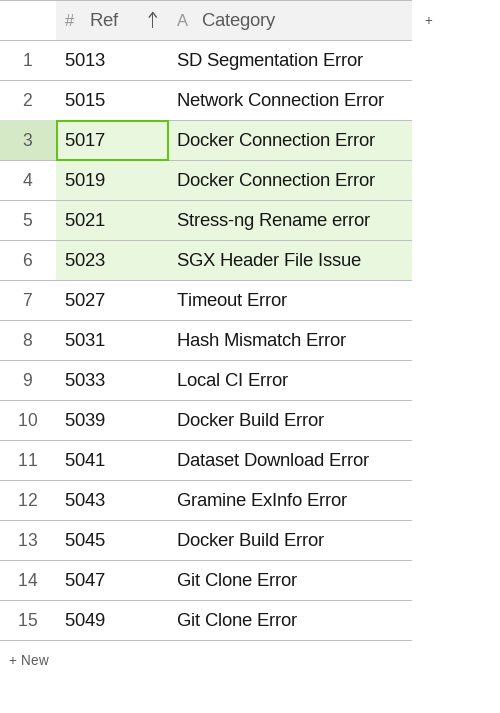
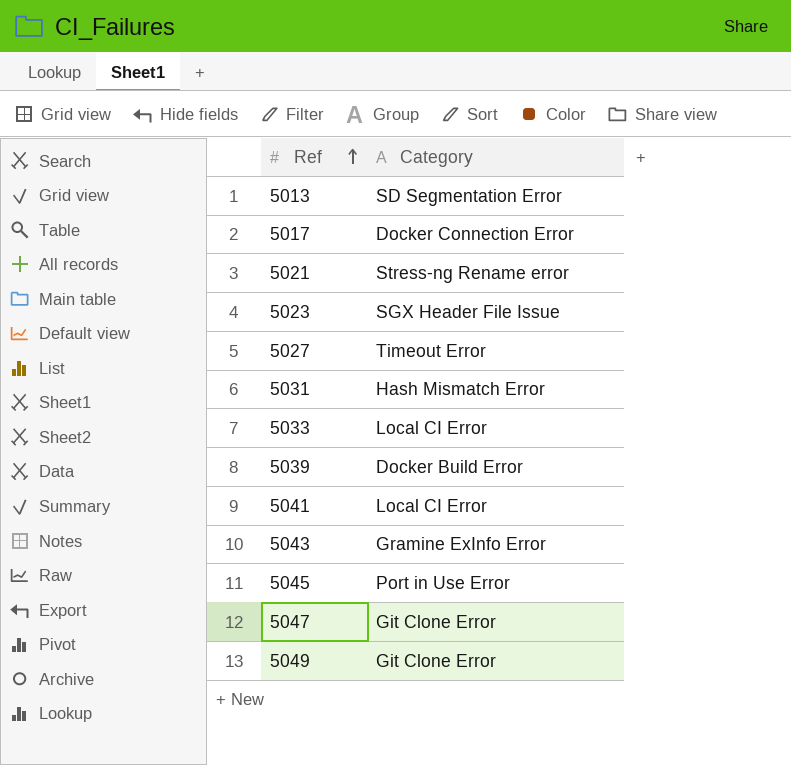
row 5015: Network Connection Error -> none
row 5019: Docker Connection Error -> none
5041 | Category: Dataset Download Error -> Local CI Error
5045 | Category: Docker Build Error -> Port in Use Error

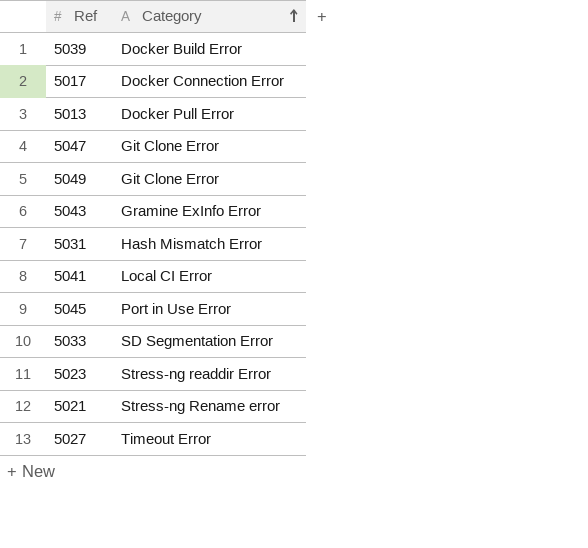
row order: Ref ascending -> Category ascending
5013 | Category: SD Segmentation Error -> Docker Pull Error
5033 | Category: Local CI Error -> SD Segmentation Error
5023 | Category: SGX Header File Issue -> Stress-ng readdir Error

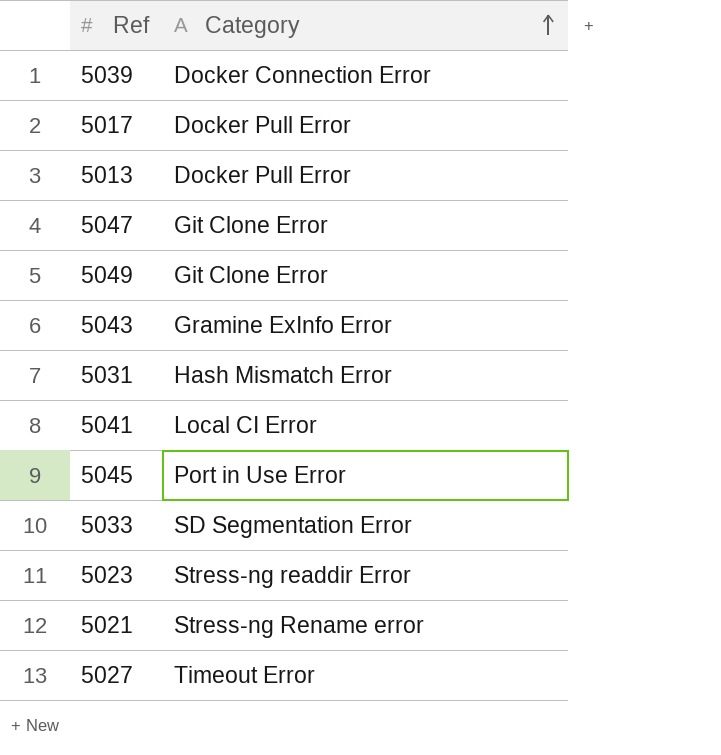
5039 | Category: Docker Build Error -> Docker Connection Error
5017 | Category: Docker Connection Error -> Docker Pull Error

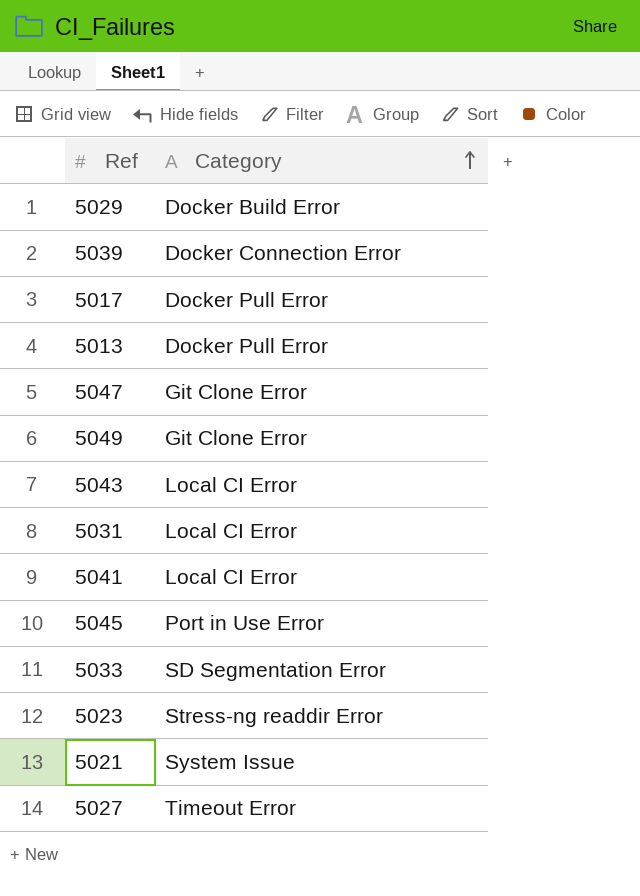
row 5029: none -> Docker Build Error
5043 | Category: Gramine ExInfo Error -> Local CI Error
5031 | Category: Hash Mismatch Error -> Local CI Error
5021 | Category: Stress-ng Rename error -> System Issue

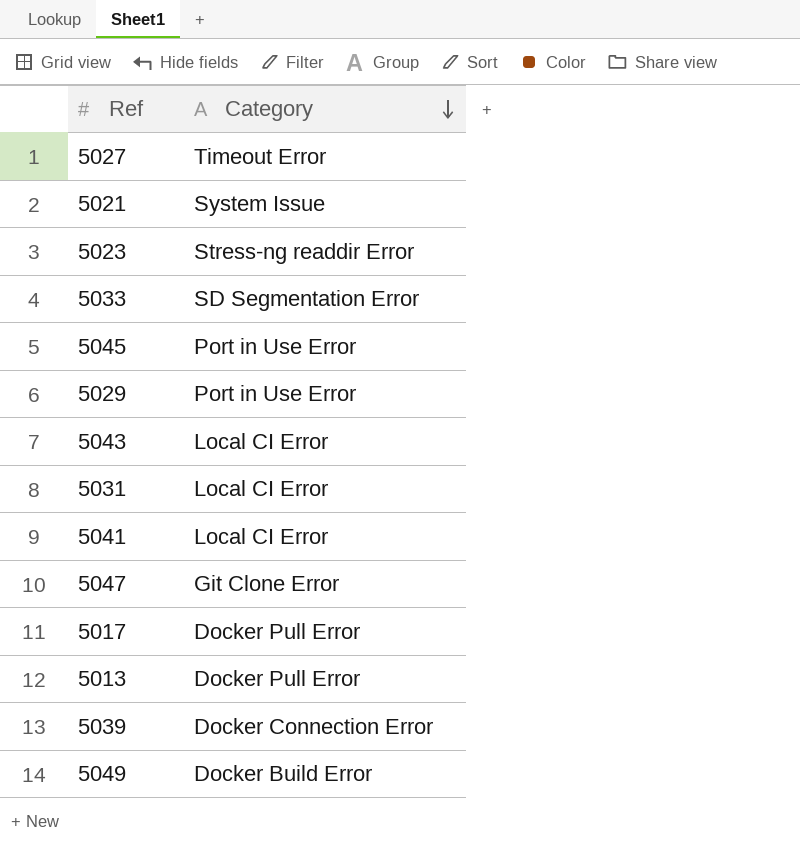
row order: Category ascending -> Category descending
5029 | Category: Docker Build Error -> Port in Use Error
5049 | Category: Git Clone Error -> Docker Build Error

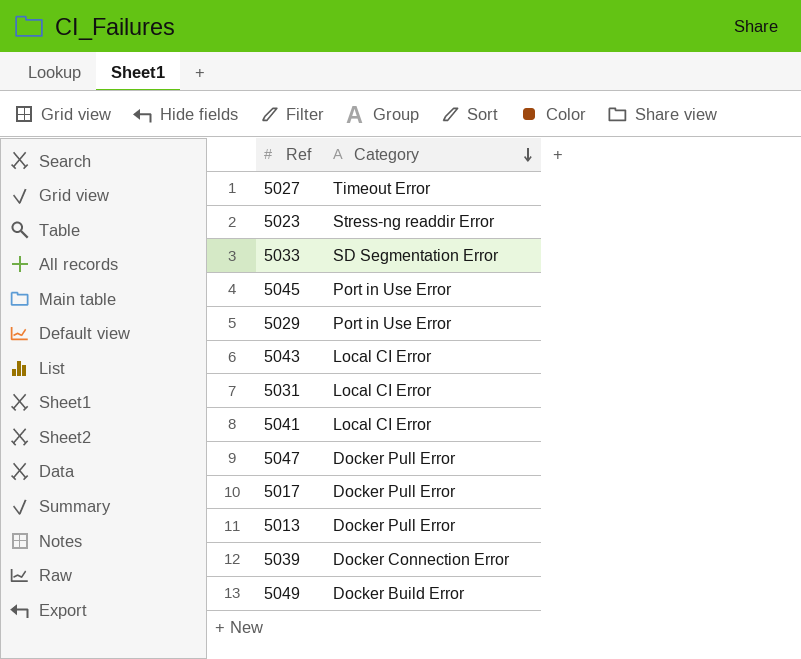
row 5021: System Issue -> none
5047 | Category: Git Clone Error -> Docker Pull Error

